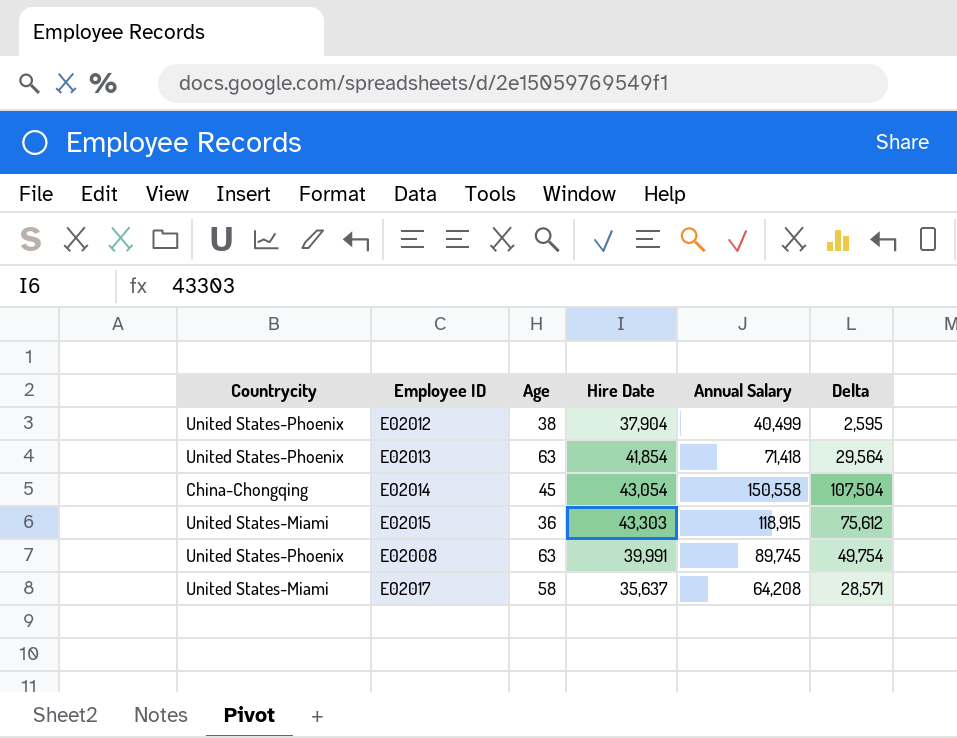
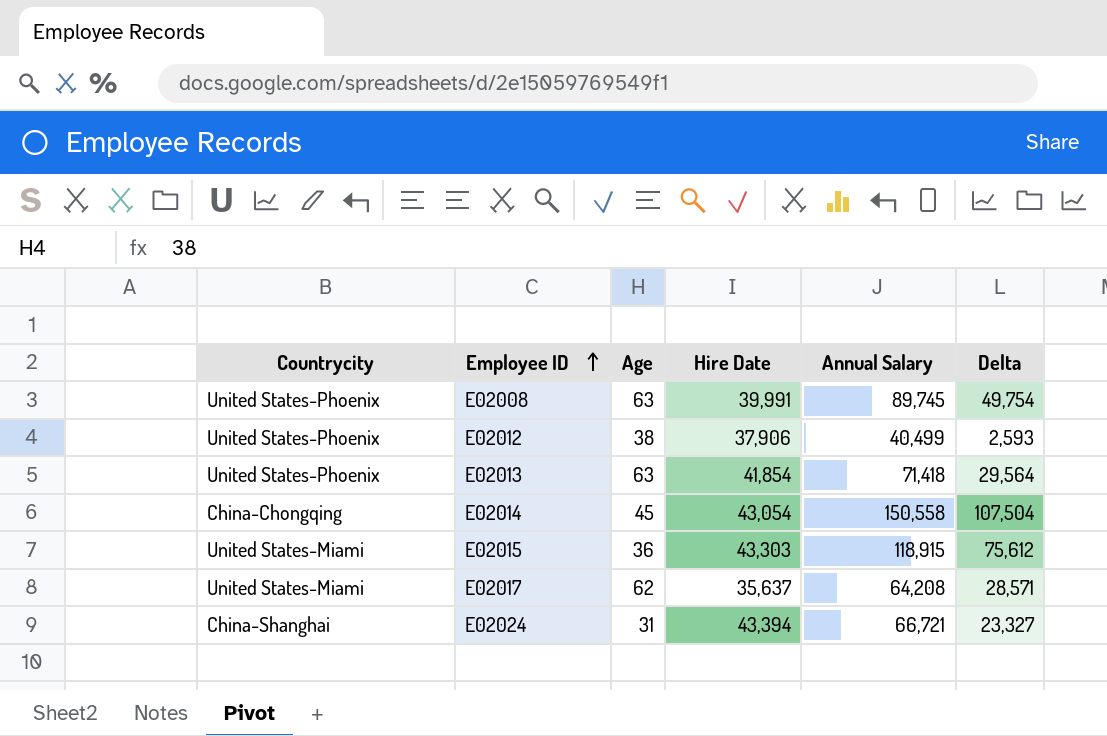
row order: none -> Employee ID ascending
E02012 | Hire Date: 37,904 -> 37,906
E02012 | Delta: 2,595 -> 2,593
E02017 | Age: 58 -> 62
row E02024: none -> China-Shanghai | 31 | 43,394 | 66,721 | 23,327

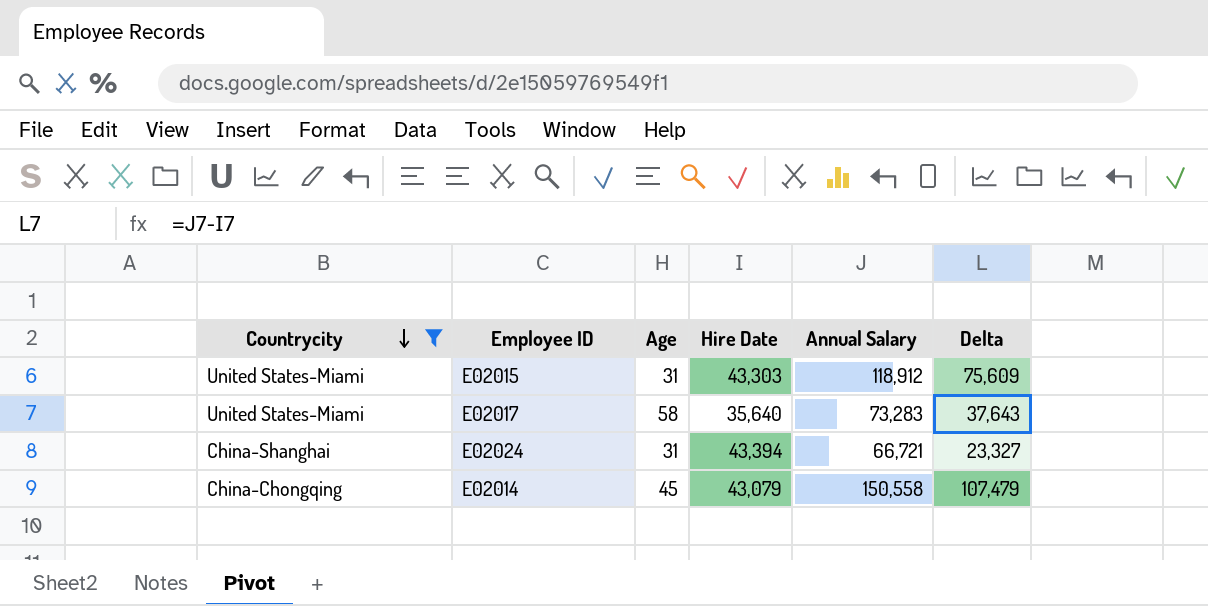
filter: none -> Countrycity != United States-Phoenix
row order: Employee ID ascending -> Countrycity descending
E02015 | Age: 36 -> 31
E02015 | Annual Salary: 118,915 -> 118,912
E02015 | Delta: 75,612 -> 75,609
E02017 | Age: 62 -> 58
E02017 | Hire Date: 35,637 -> 35,640
E02017 | Annual Salary: 64,208 -> 73,283
E02017 | Delta: 28,571 -> 37,643
E02014 | Hire Date: 43,054 -> 43,079
E02014 | Delta: 107,504 -> 107,479

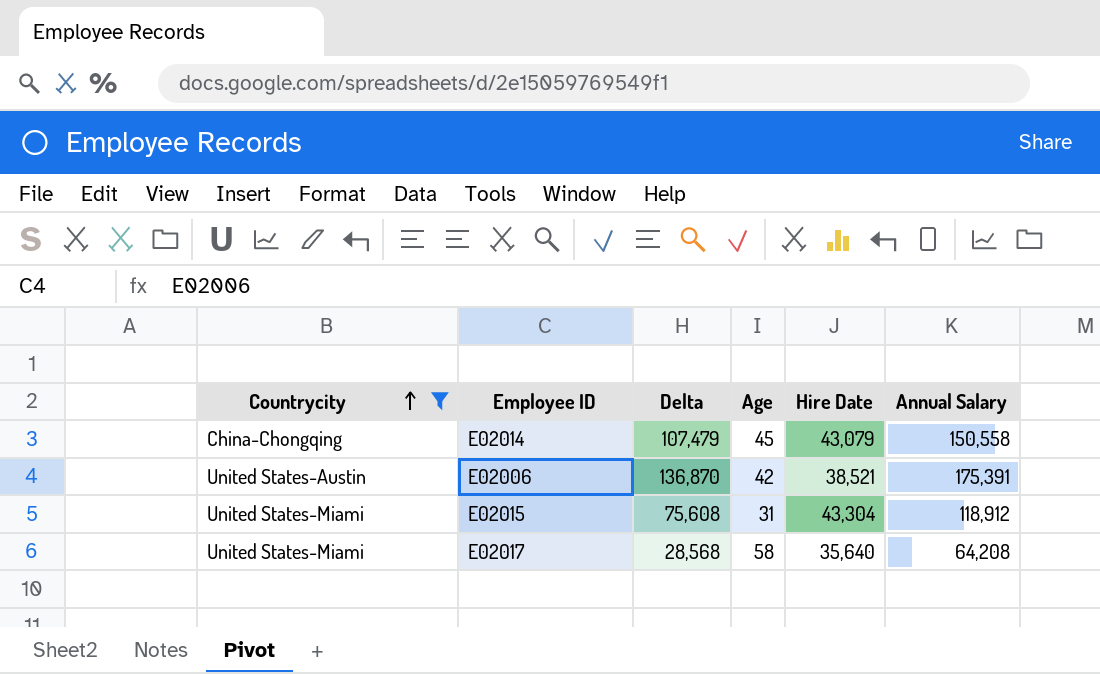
row order: Countrycity descending -> Countrycity ascending
column Delta | position: 6 -> 3
row E02024: China-Shanghai | 31 | 43,394 | 66,721 | 23,327 -> none
row E02006: none -> United States-Austin | 136,870 | 42 | 38,521 | 175,391
E02015 | Delta: 75,609 -> 75,608
E02015 | Hire Date: 43,303 -> 43,304
E02017 | Delta: 37,643 -> 28,568
E02017 | Annual Salary: 73,283 -> 64,208

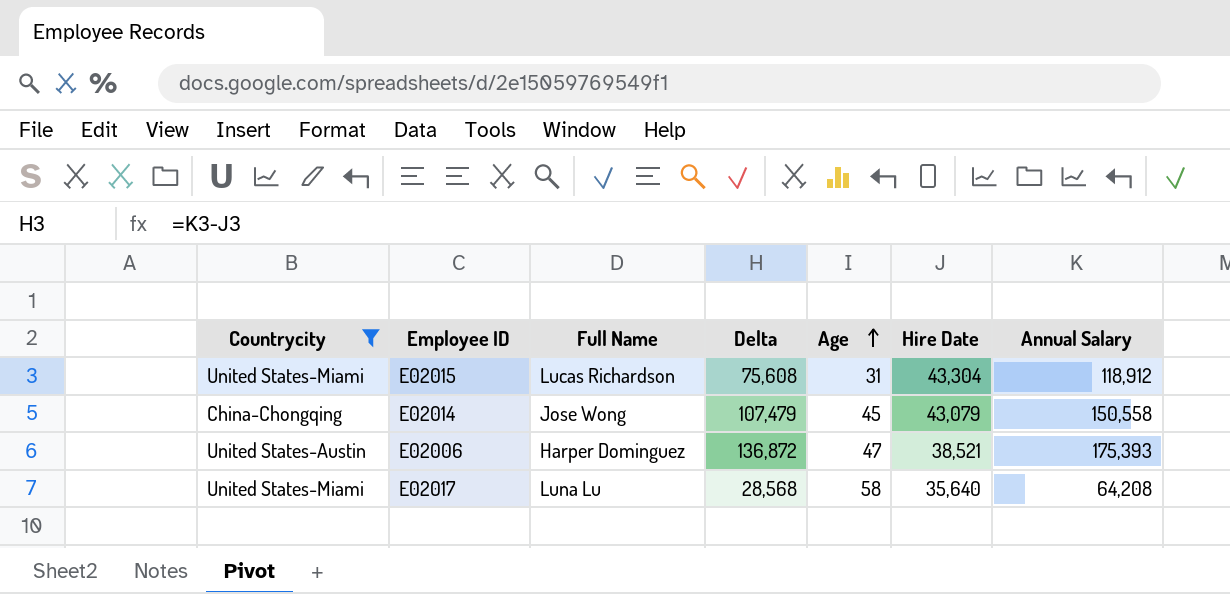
row order: Countrycity ascending -> Age ascending
column Full Name | position: none -> 3
E02006 | Delta: 136,870 -> 136,872
E02006 | Age: 42 -> 47
E02006 | Annual Salary: 175,391 -> 175,393

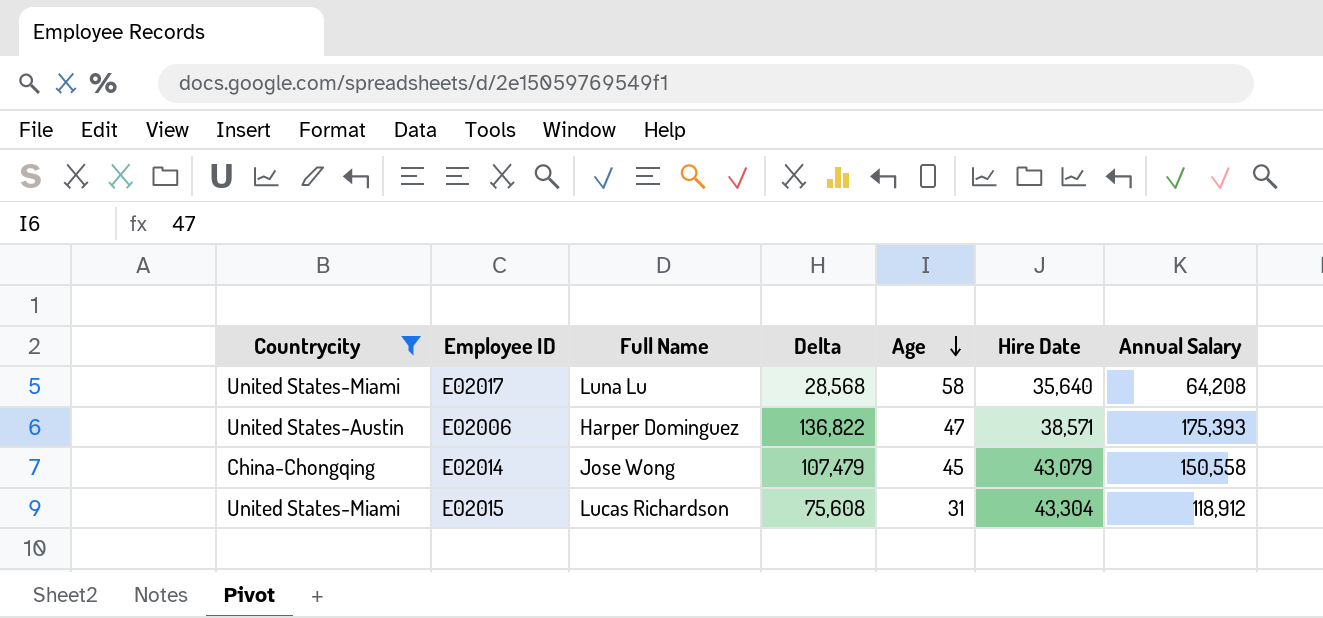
row order: Age ascending -> Age descending
E02006 | Delta: 136,872 -> 136,822
E02006 | Hire Date: 38,521 -> 38,571

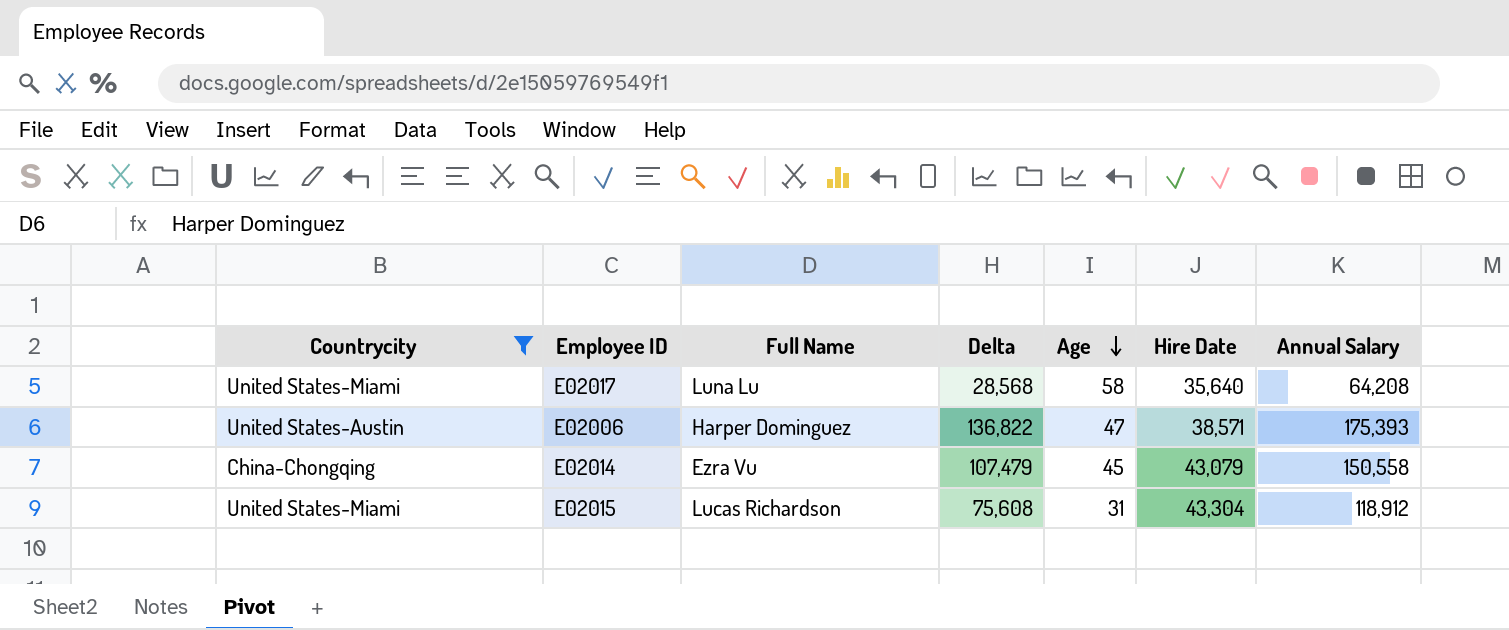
E02014 | Full Name: Jose Wong -> Ezra Vu

